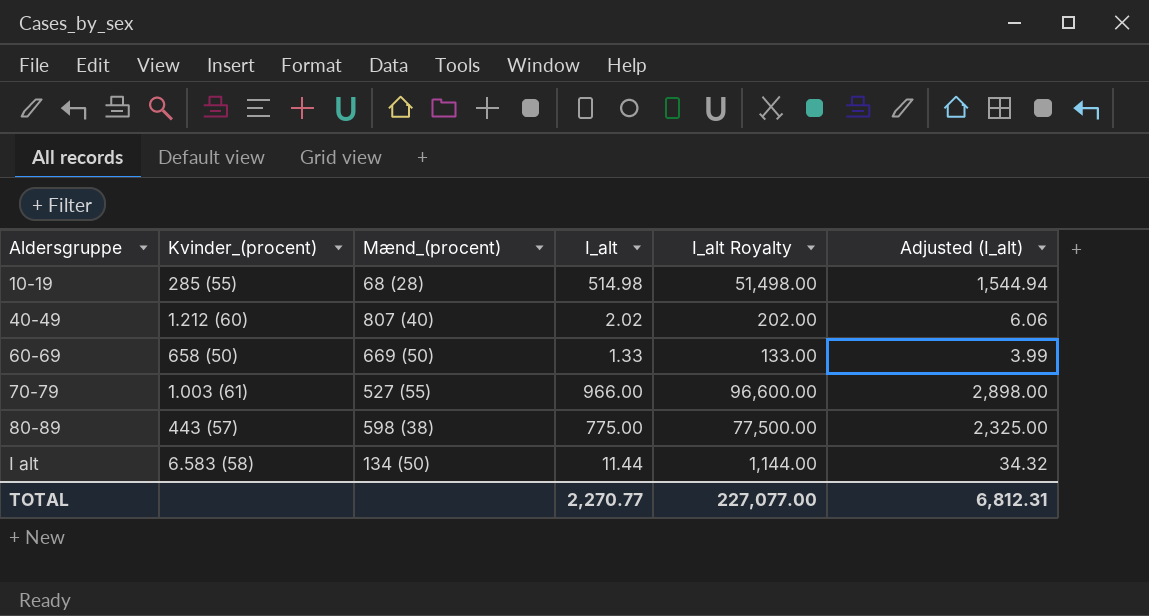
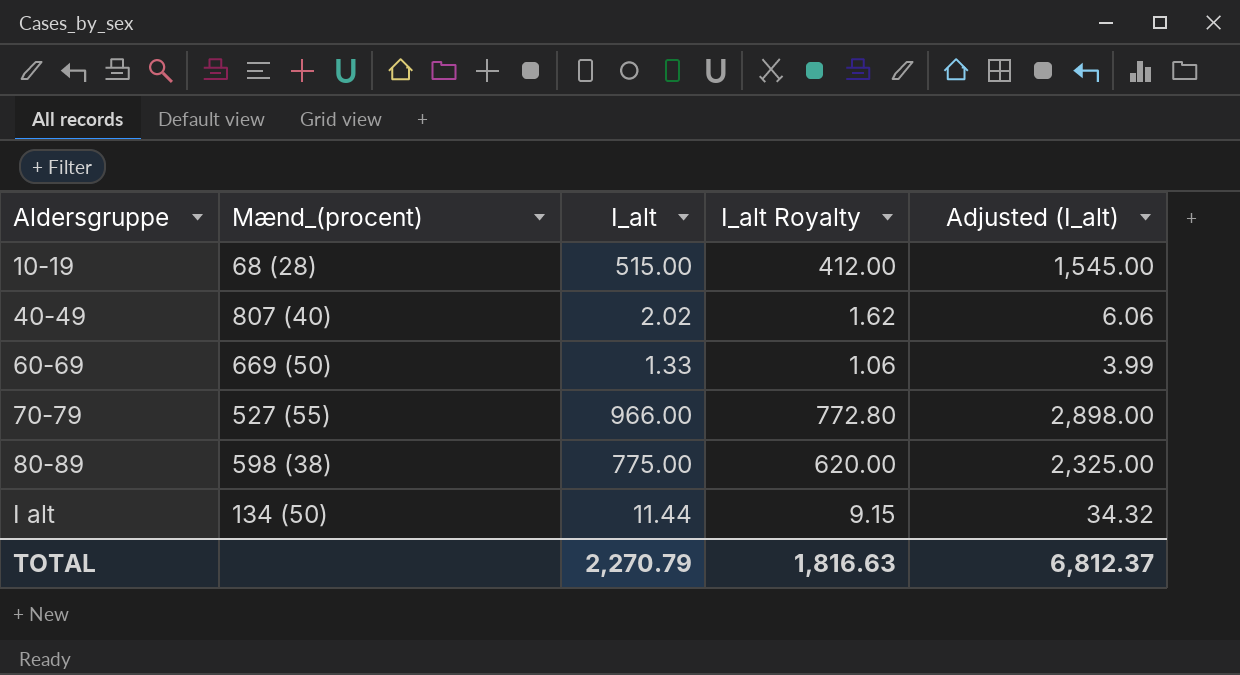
column Kvinder_(procent) | position: 2 -> none
column I_alt Royalty | formula: [I_alt] * 100 -> [I_alt] * 0.8
10-19 | I_alt: 514.98 -> 515.00
10-19 | Adjusted (I_alt): 1,544.94 -> 1,545.00
TOTAL | I_alt: 2,270.77 -> 2,270.79
TOTAL | I_alt Royalty: 227,077.00 -> 1,816.63
TOTAL | Adjusted (I_alt): 6,812.31 -> 6,812.37

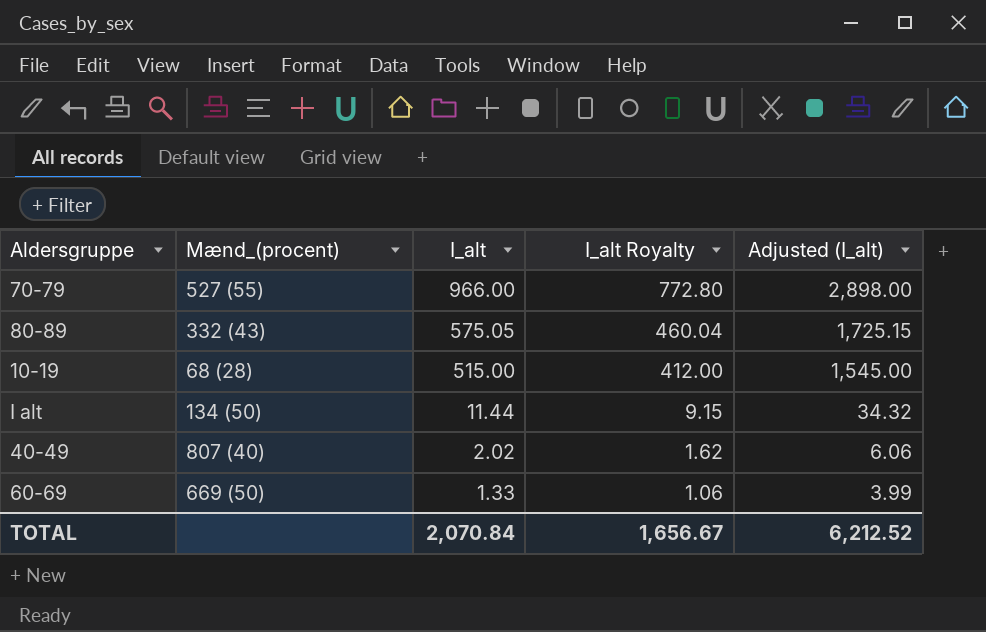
row order: Aldersgruppe ascending -> I_alt descending
80-89 | Mænd_(procent): 598 (38) -> 332 (43)
80-89 | I_alt: 775.00 -> 575.05
80-89 | I_alt Royalty: 620.00 -> 460.04
80-89 | Adjusted (I_alt): 2,325.00 -> 1,725.15
TOTAL | I_alt: 2,270.79 -> 2,070.84
TOTAL | I_alt Royalty: 1,816.63 -> 1,656.67
TOTAL | Adjusted (I_alt): 6,812.37 -> 6,212.52

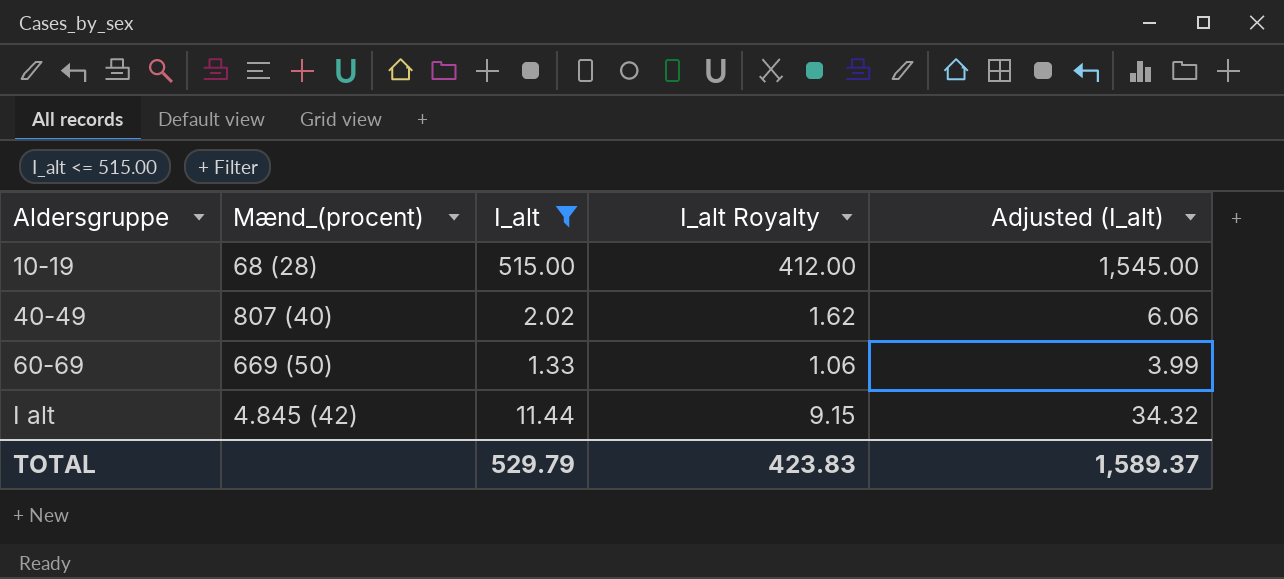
filter: none -> I_alt <= 515.00
row order: I_alt descending -> Aldersgruppe ascending
I alt | Mænd_(procent): 134 (50) -> 4.845 (42)
TOTAL | I_alt: 2,070.84 -> 529.79
TOTAL | I_alt Royalty: 1,656.67 -> 423.83
TOTAL | Adjusted (I_alt): 6,212.52 -> 1,589.37

